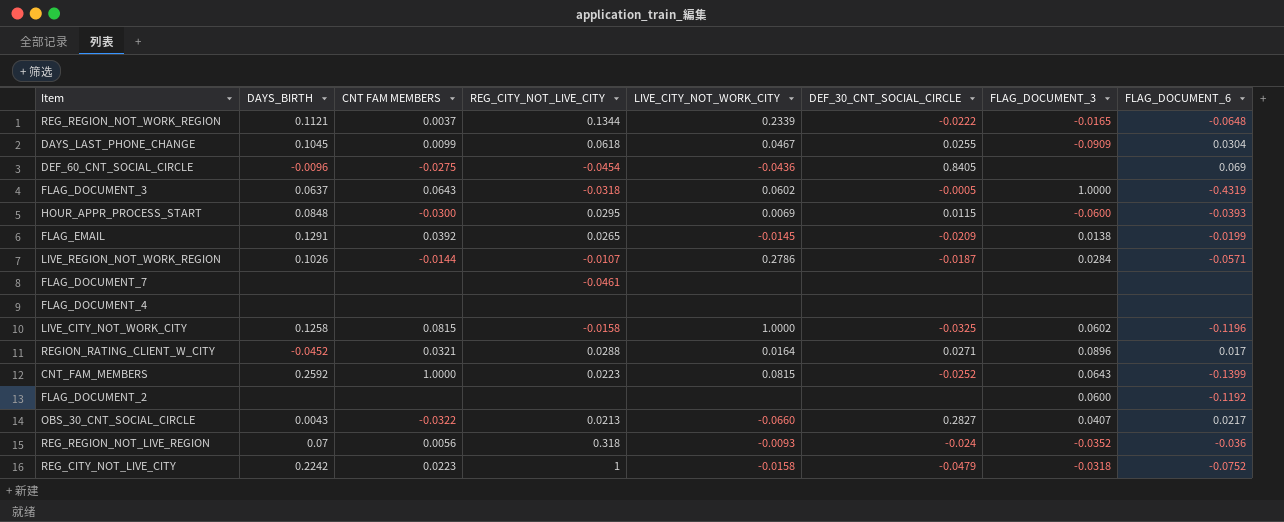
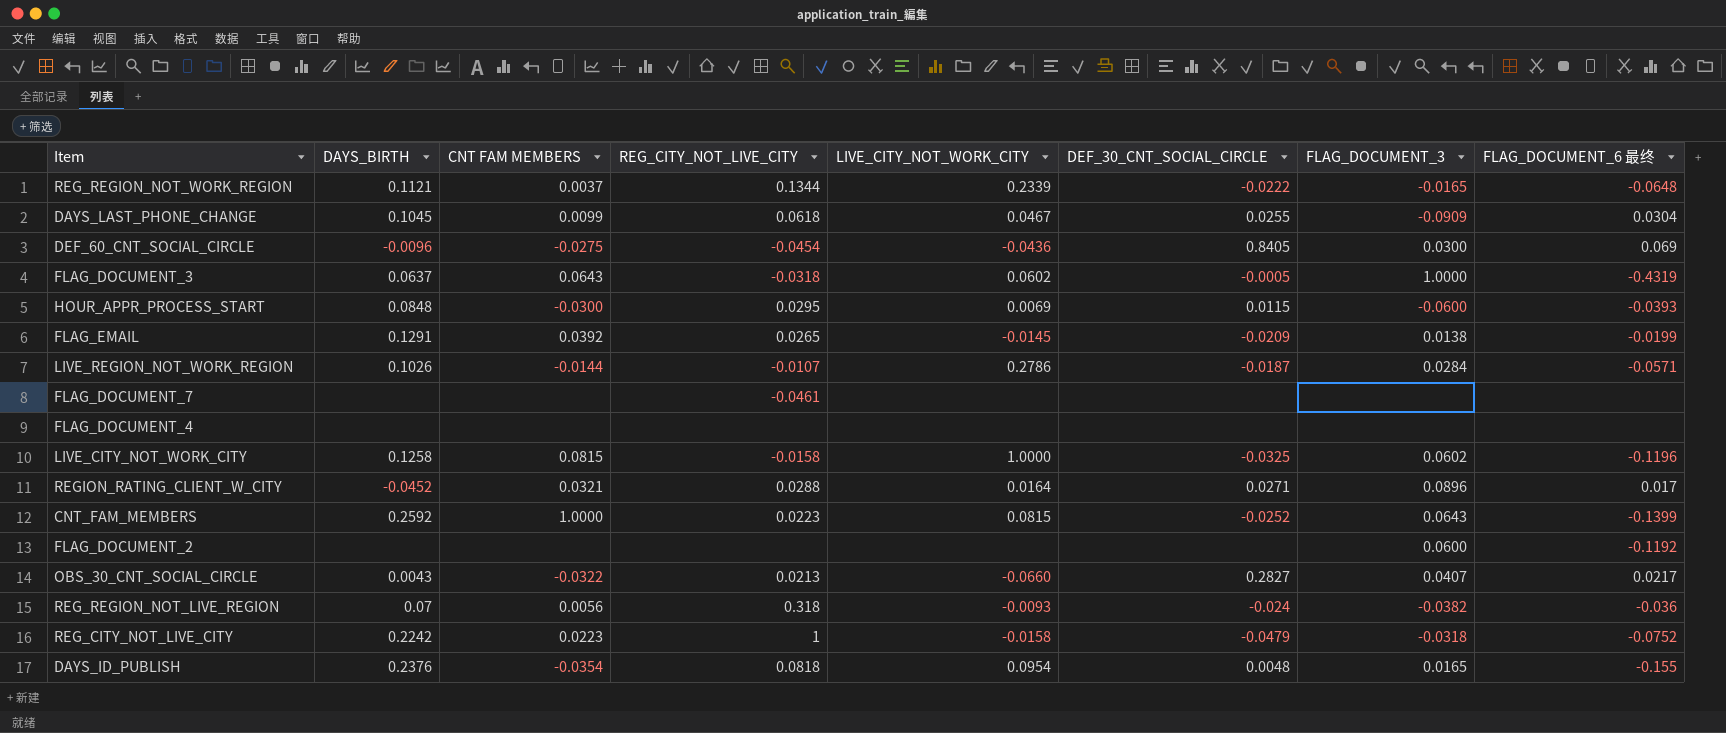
column name: FLAG_DOCUMENT_6 -> FLAG_DOCUMENT_6 最终
DEF_60_CNT_SOCIAL_CIRCLE | FLAG_DOCUMENT_3: none -> 0.0300
REG_REGION_NOT_LIVE_REGION | FLAG_DOCUMENT_3: -0.0352 -> -0.0382
row DAYS_ID_PUBLISH: none -> 0.2376 | -0.0354 | 0.0818 | 0.0954 | 0.0048 | 0.0165 | -0.155

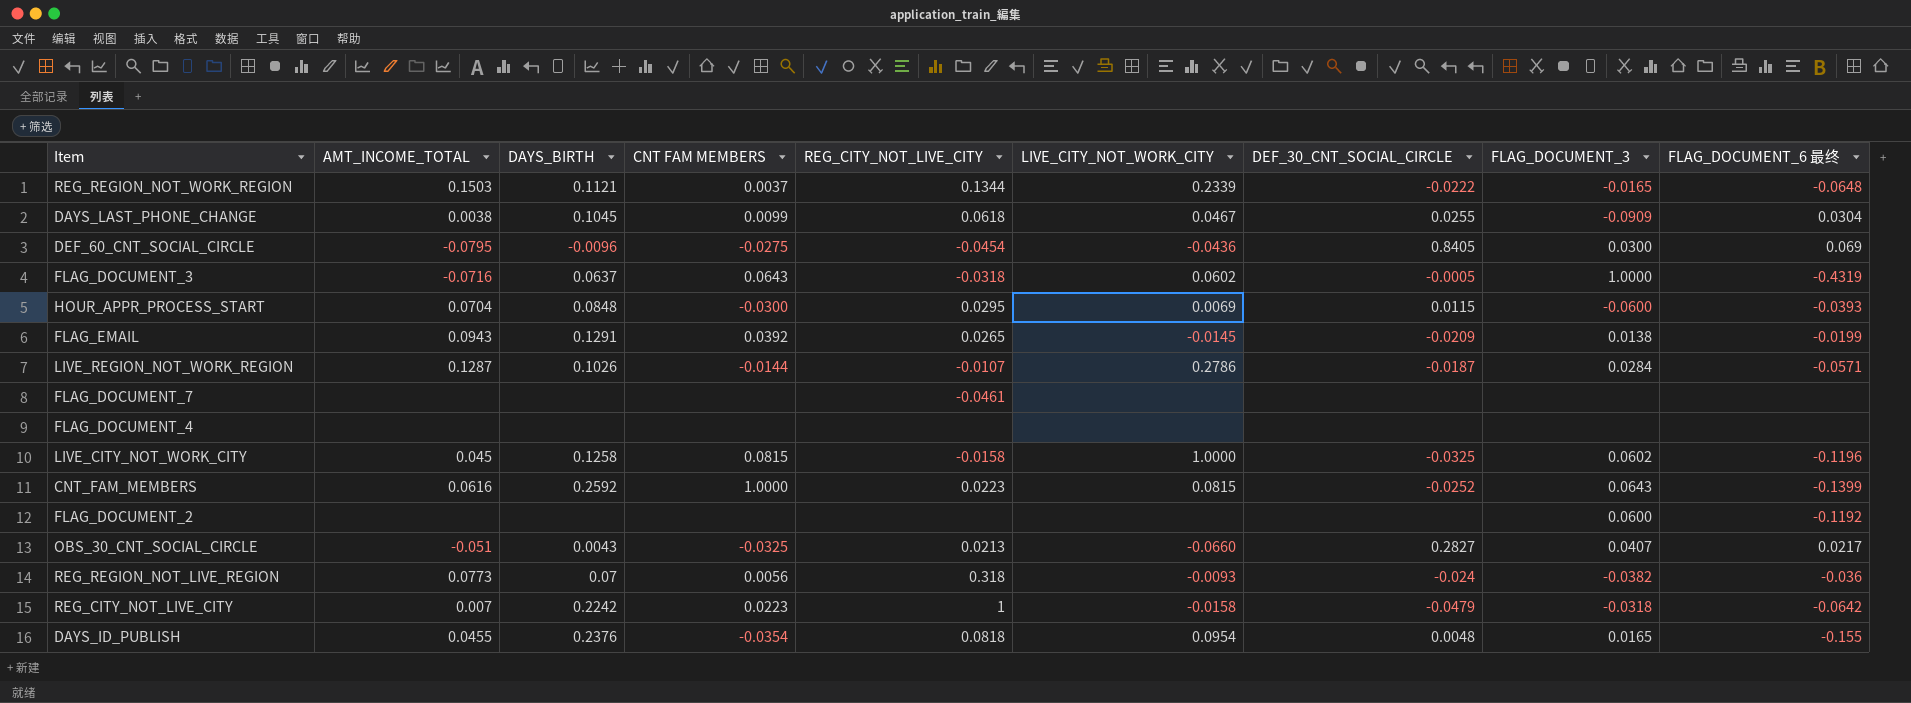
column AMT_INCOME_TOTAL | position: none -> 2
row REGION_RATING_CLIENT_W_CITY: -0.0452 | 0.0321 | 0.0288 | 0.0164 | 0.0271 | 0.0896 | 0.017 -> none
OBS_30_CNT_SOCIAL_CIRCLE | CNT FAM MEMBERS: -0.0322 -> -0.0325
REG_CITY_NOT_LIVE_CITY | FLAG_DOCUMENT_6 最终: -0.0752 -> -0.0642

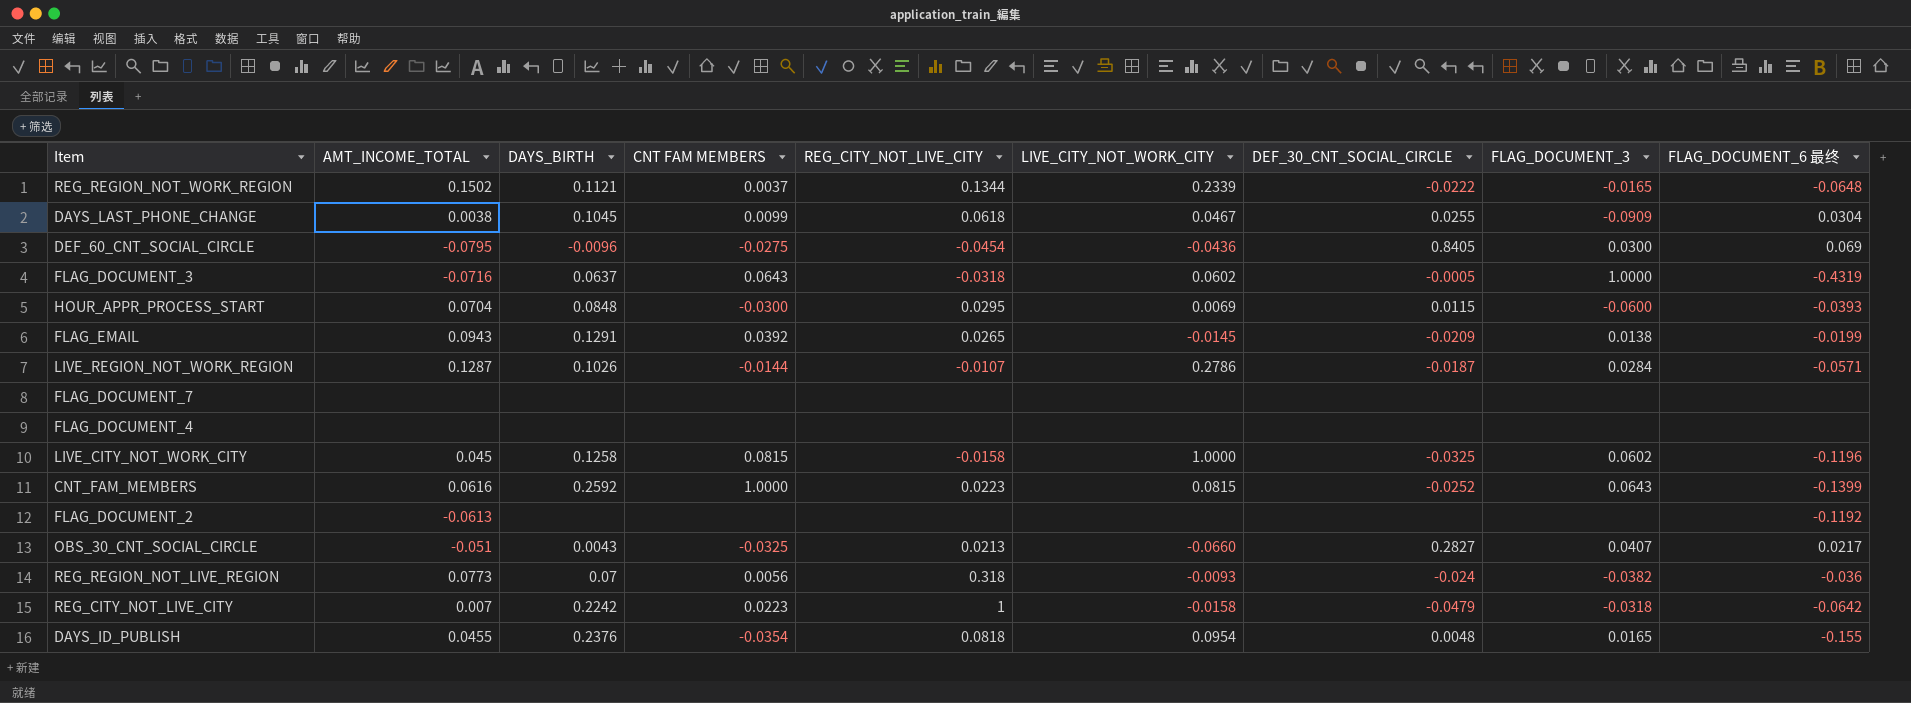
REG_REGION_NOT_WORK_REGION | AMT_INCOME_TOTAL: 0.1503 -> 0.1502
FLAG_DOCUMENT_7 | REG_CITY_NOT_LIVE_CITY: -0.0461 -> none
FLAG_DOCUMENT_2 | AMT_INCOME_TOTAL: none -> -0.0613
FLAG_DOCUMENT_2 | FLAG_DOCUMENT_3: 0.0600 -> none

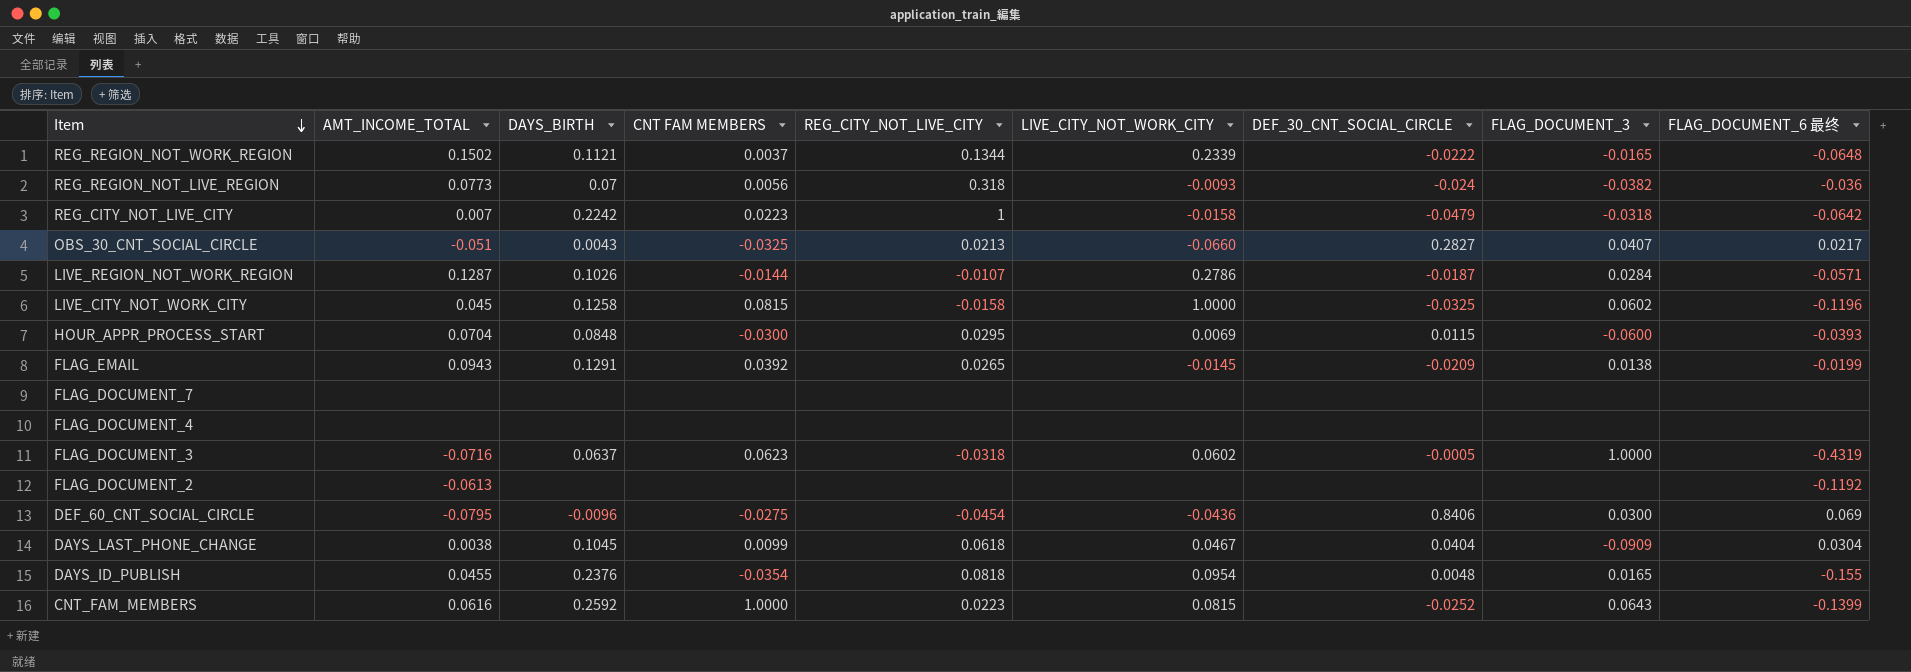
row order: none -> Item descending
FLAG_DOCUMENT_3 | CNT FAM MEMBERS: 0.0643 -> 0.0623
DEF_60_CNT_SOCIAL_CIRCLE | DEF_30_CNT_SOCIAL_CIRCLE: 0.8405 -> 0.8406
DAYS_LAST_PHONE_CHANGE | DEF_30_CNT_SOCIAL_CIRCLE: 0.0255 -> 0.0404

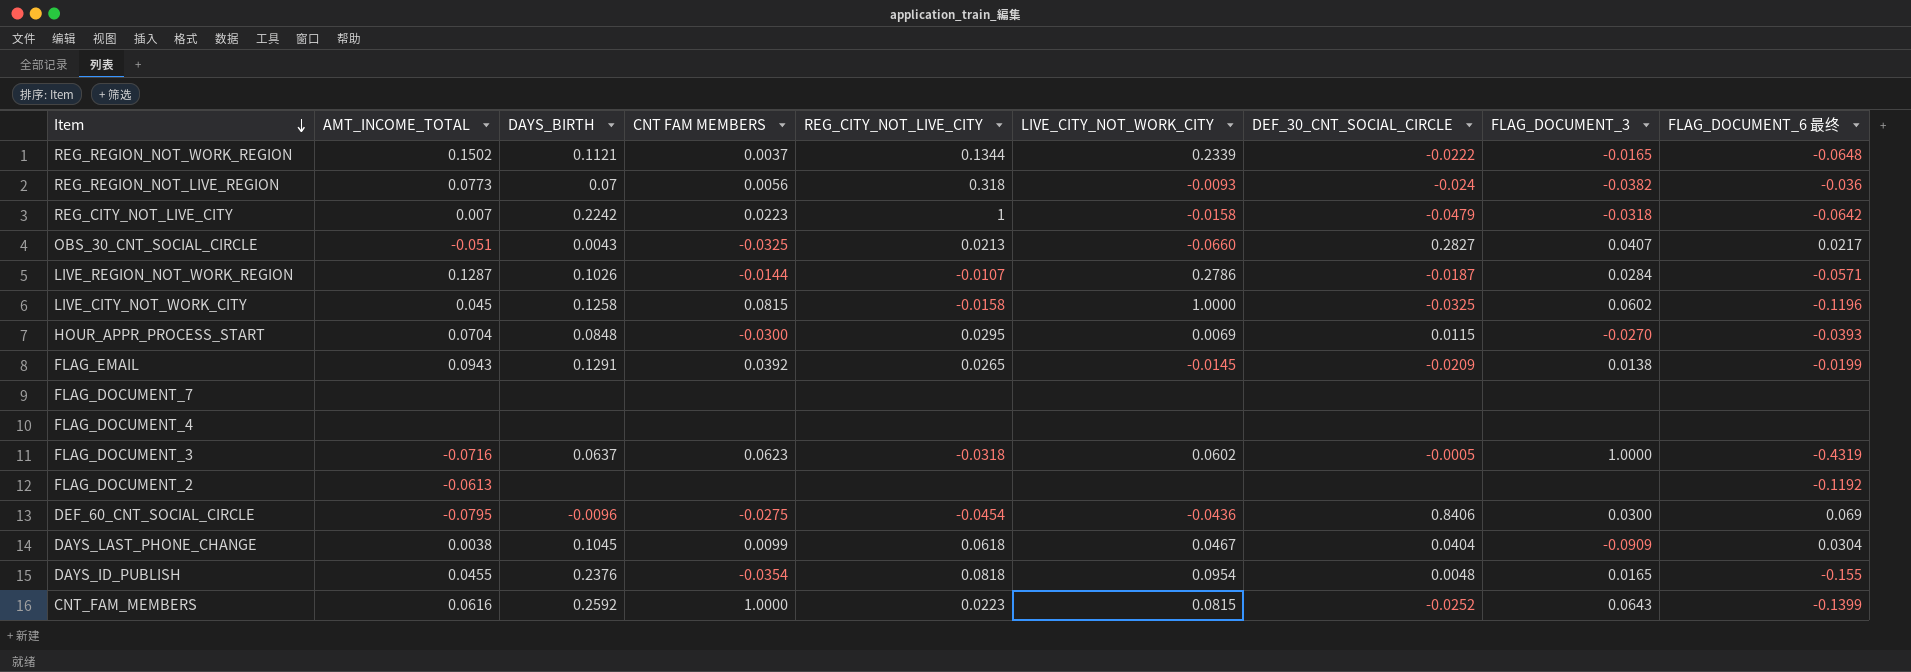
HOUR_APPR_PROCESS_START | FLAG_DOCUMENT_3: -0.0600 -> -0.0270

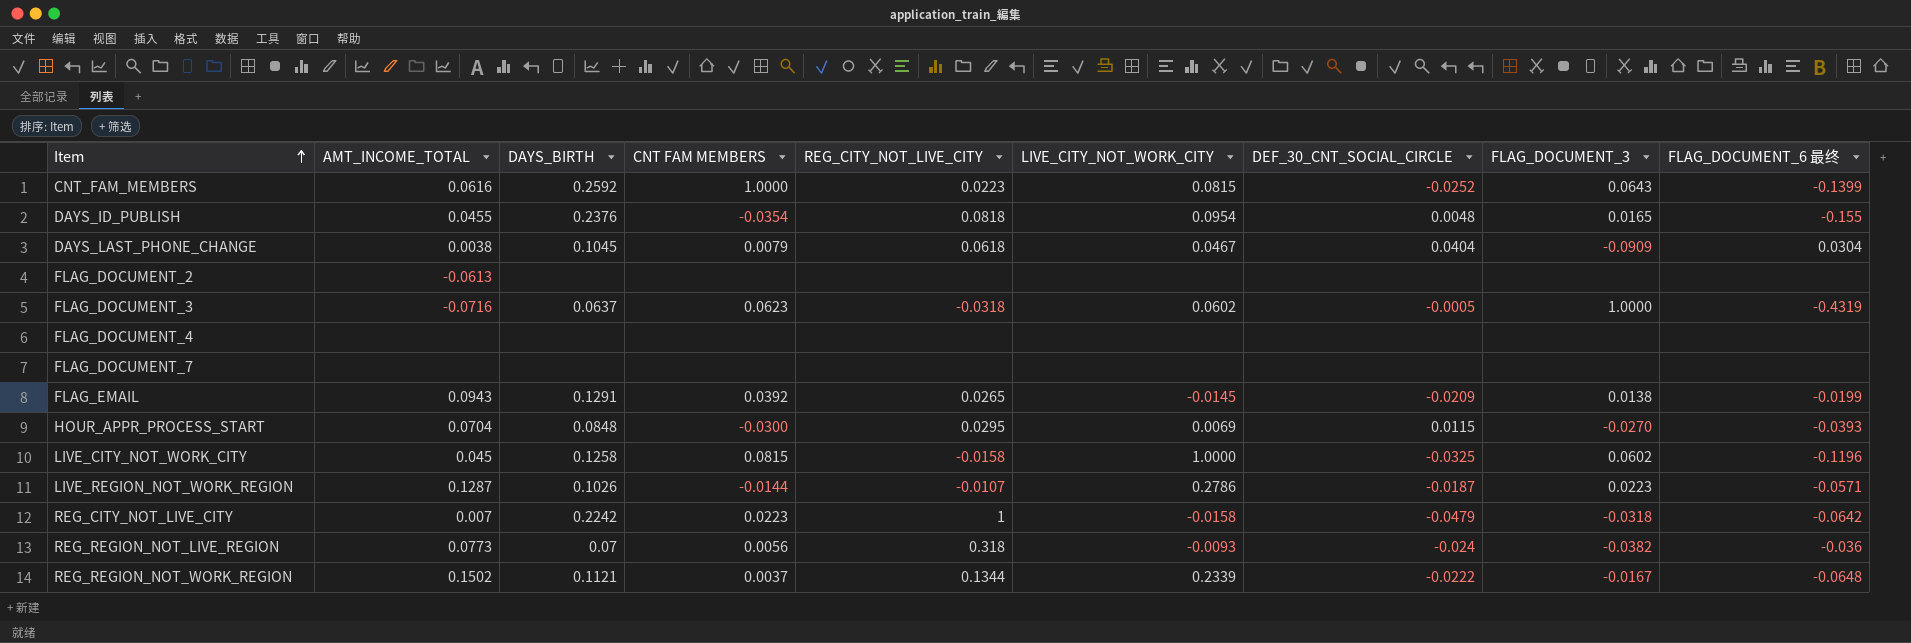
row order: Item descending -> Item ascending
row OBS_30_CNT_SOCIAL_CIRCLE: -0.051 | 0.0043 | -0.0325 | 0.0213 | -0.0660 | 0.2827 | 0.0407 | 0.0217 -> none
row DEF_60_CNT_SOCIAL_CIRCLE: -0.0795 | -0.0096 | -0.0275 | -0.0454 | -0.0436 | 0.8406 | 0.0300 | 0.069 -> none
DAYS_LAST_PHONE_CHANGE | CNT FAM MEMBERS: 0.0099 -> 0.0079
FLAG_DOCUMENT_2 | FLAG_DOCUMENT_6 最终: -0.1192 -> none
LIVE_REGION_NOT_WORK_REGION | FLAG_DOCUMENT_3: 0.0284 -> 0.0223
REG_REGION_NOT_WORK_REGION | FLAG_DOCUMENT_3: -0.0165 -> -0.0167

